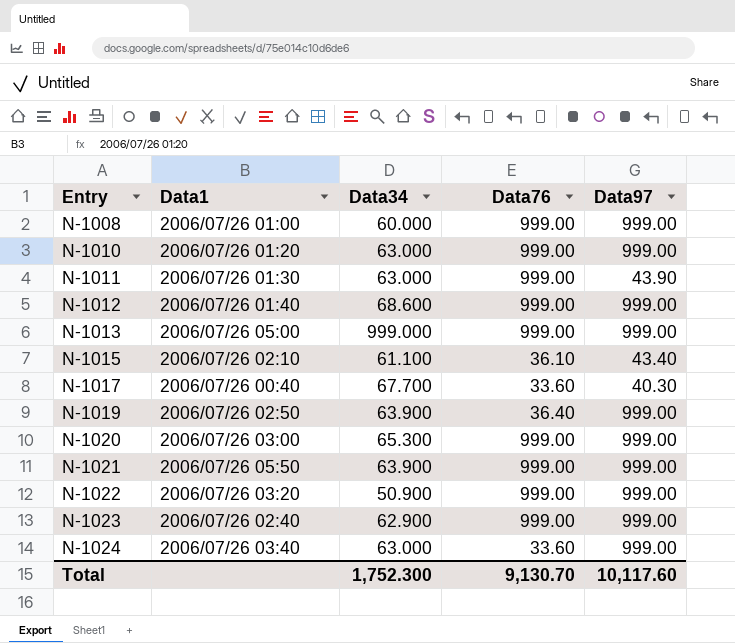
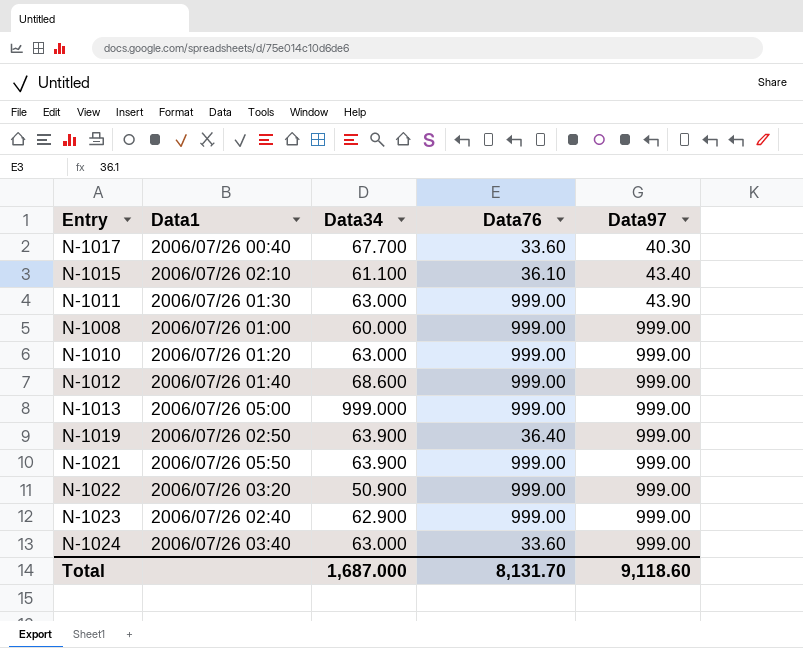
row order: Entry ascending -> Data97 ascending
row N-1020: 2006/07/26 03:00 | 65.300 | 999.00 | 999.00 -> none
Total | Data34: 1,752.300 -> 1,687.000
Total | Data76: 9,130.70 -> 8,131.70
Total | Data97: 10,117.60 -> 9,118.60

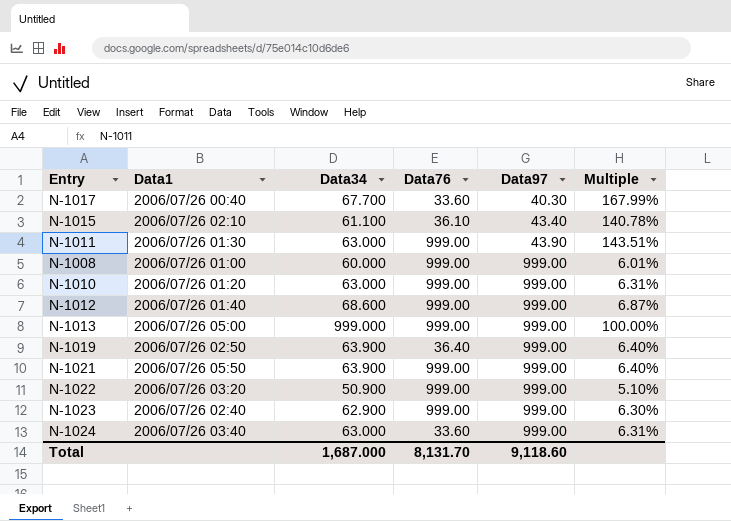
column Multiple | formula: none -> [Data34] / [Data97]

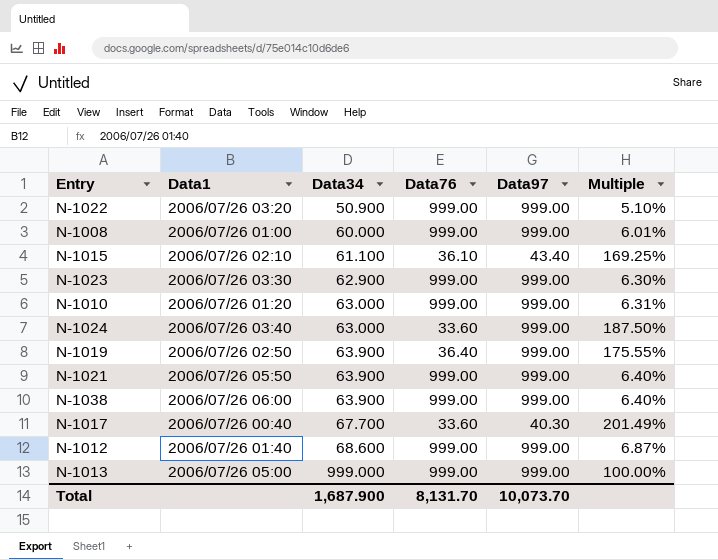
row order: Data97 ascending -> Data34 ascending
column Multiple | formula: [Data34] / [Data97] -> [Data34] / [Data76]
row N-1011: 2006/07/26 01:30 | 63.000 | 999.00 | 43.90 | 143.51% -> none
N-1023 | Data1: 2006/07/26 02:40 -> 2006/07/26 03:30
row N-1038: none -> 2006/07/26 06:00 | 63.900 | 999.00 | 999.00 | 6.40%
Total | Data34: 1,687.000 -> 1,687.900
Total | Data97: 9,118.60 -> 10,073.70

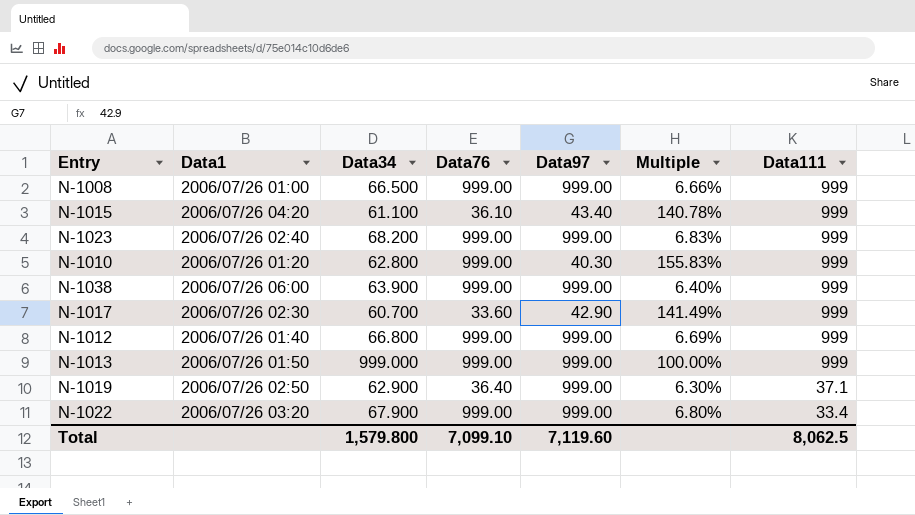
row order: Data34 ascending -> Data111 descending
column Multiple | formula: [Data34] / [Data76] -> [Data34] / [Data97]
column Data111 | position: none -> 7
row N-1024: 2006/07/26 03:40 | 63.000 | 33.60 | 999.00 | 187.50% -> none
row N-1021: 2006/07/26 05:50 | 63.900 | 999.00 | 999.00 | 6.40% -> none
N-1008 | Data34: 60.000 -> 66.500
N-1015 | Data1: 2006/07/26 02:10 -> 2006/07/26 04:20
N-1023 | Data1: 2006/07/26 03:30 -> 2006/07/26 02:40
N-1023 | Data34: 62.900 -> 68.200
N-1010 | Data34: 63.000 -> 62.800
N-1010 | Data97: 999.00 -> 40.30
N-1017 | Data1: 2006/07/26 00:40 -> 2006/07/26 02:30
N-1017 | Data34: 67.700 -> 60.700
N-1017 | Data97: 40.30 -> 42.90
N-1012 | Data34: 68.600 -> 66.800
N-1013 | Data1: 2006/07/26 05:00 -> 2006/07/26 01:50
N-1019 | Data34: 63.900 -> 62.900
N-1022 | Data34: 50.900 -> 67.900
Total | Data34: 1,687.900 -> 1,579.800
Total | Data76: 8,131.70 -> 7,099.10
Total | Data97: 10,073.70 -> 7,119.60

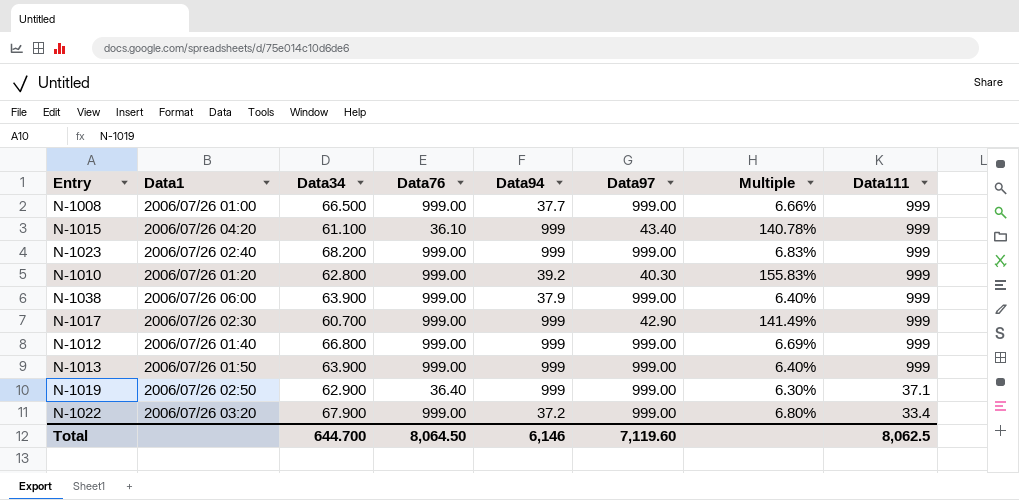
column Data94 | position: none -> 5
N-1017 | Data76: 33.60 -> 999.00
N-1013 | Data34: 999.000 -> 63.900
N-1013 | Multiple: 100.00% -> 6.40%
Total | Data34: 1,579.800 -> 644.700
Total | Data76: 7,099.10 -> 8,064.50

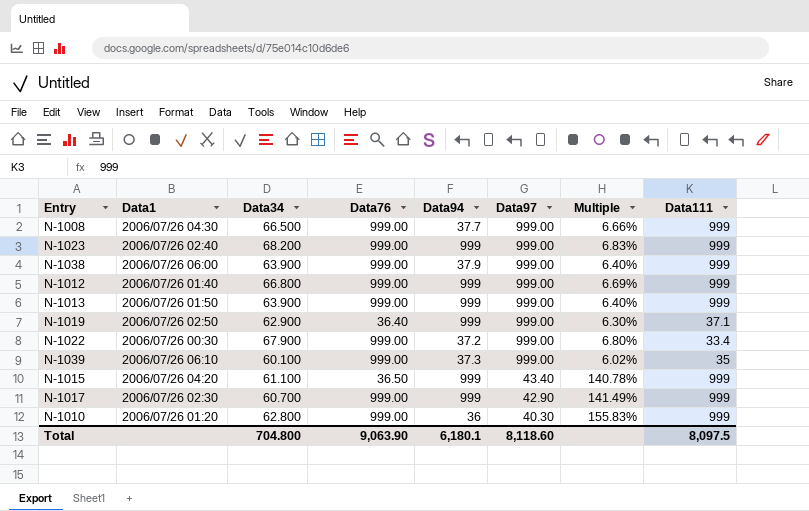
row order: Data111 descending -> Data97 descending
N-1008 | Data1: 2006/07/26 01:00 -> 2006/07/26 04:30
N-1022 | Data1: 2006/07/26 03:20 -> 2006/07/26 00:30
row N-1039: none -> 2006/07/26 06:10 | 60.100 | 999.00 | 37.3 | 999.00 | 6.02% | 35
N-1015 | Data76: 36.10 -> 36.50
N-1010 | Data94: 39.2 -> 36
Total | Data34: 644.700 -> 704.800
Total | Data76: 8,064.50 -> 9,063.90
Total | Data94: 6,146 -> 6,180.1
Total | Data97: 7,119.60 -> 8,118.60
Total | Data111: 8,062.5 -> 8,097.5

